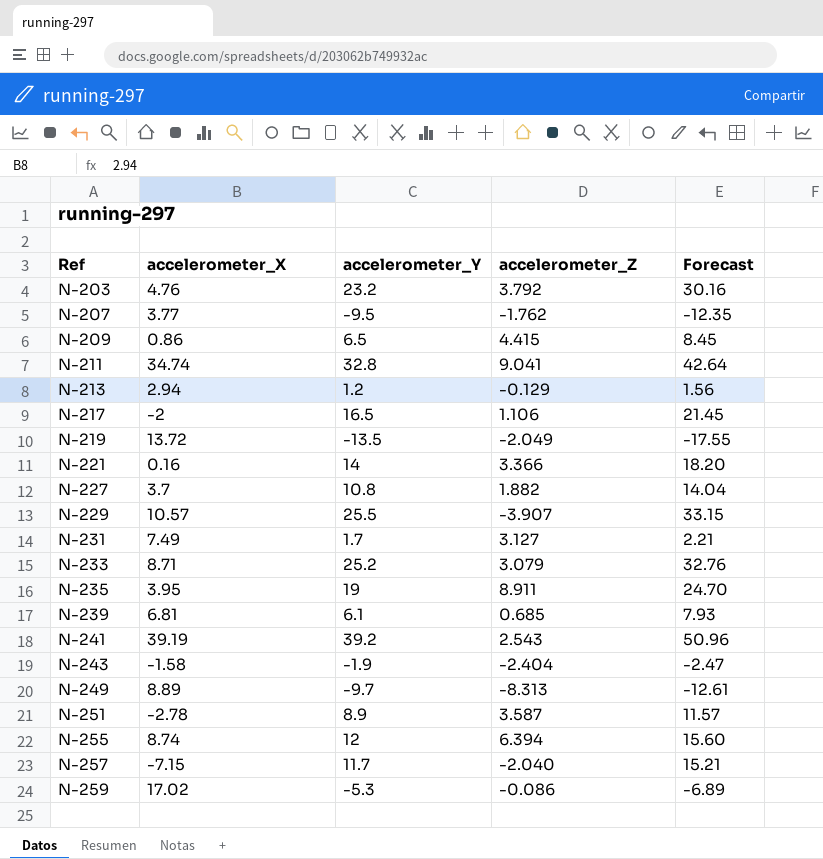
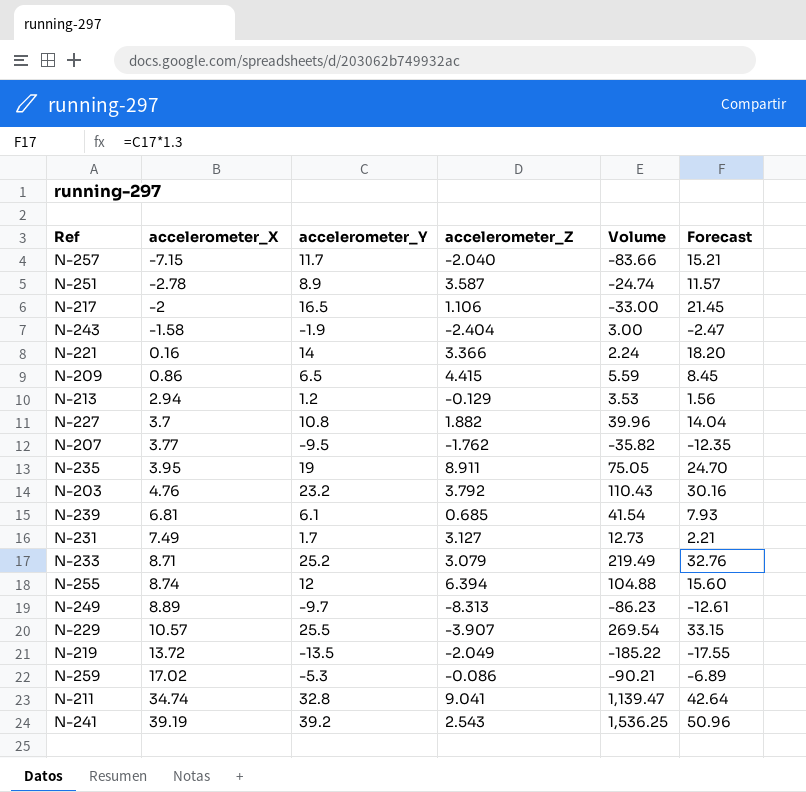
row order: Ref ascending -> accelerometer_X ascending
column Volume | formula: none -> [accelerometer_X] * [accelerometer_Y]

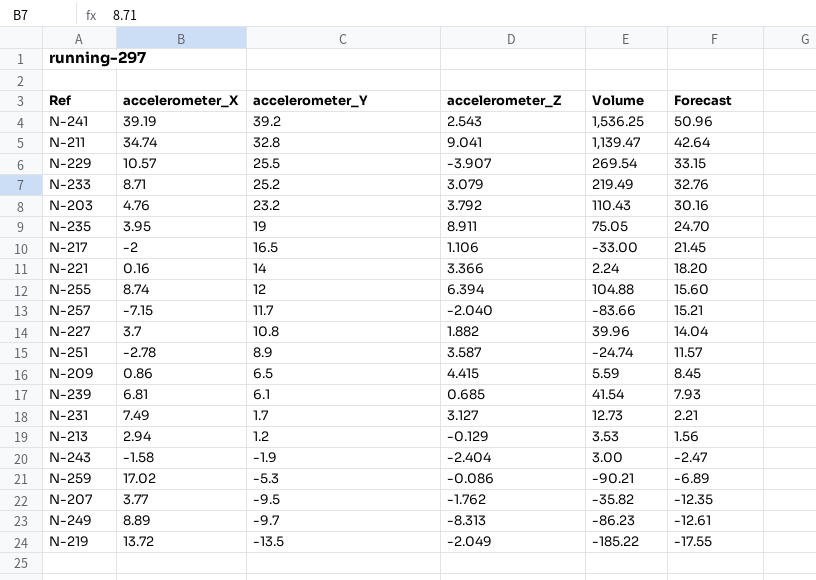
row order: accelerometer_X ascending -> accelerometer_Y descending

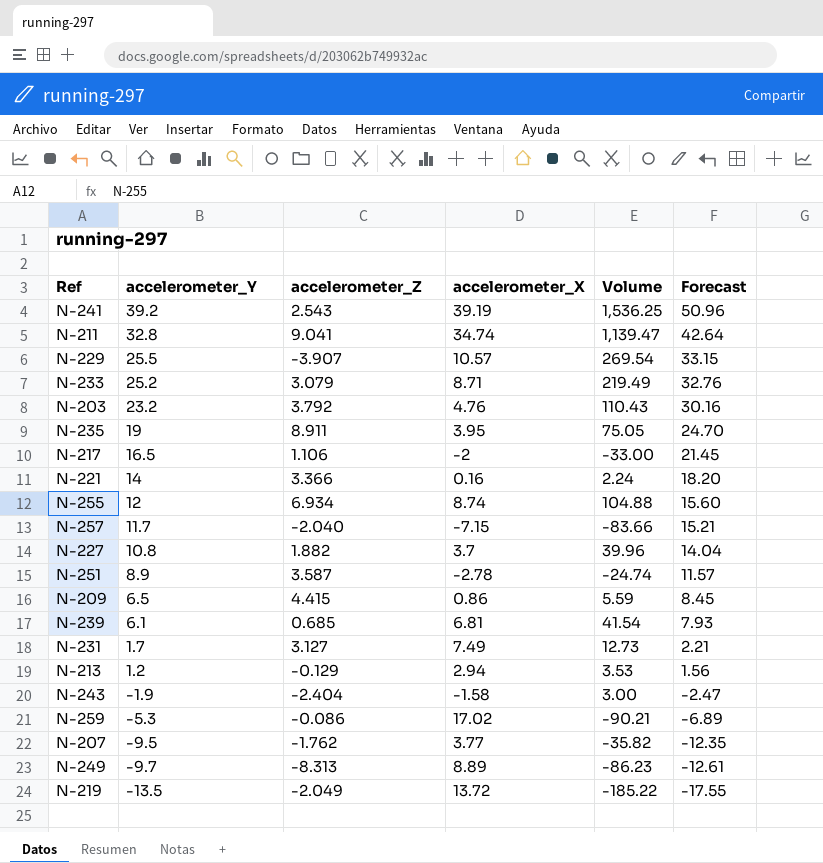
column accelerometer_X | position: 2 -> 4
N-255 | accelerometer_Z: 6.394 -> 6.934

